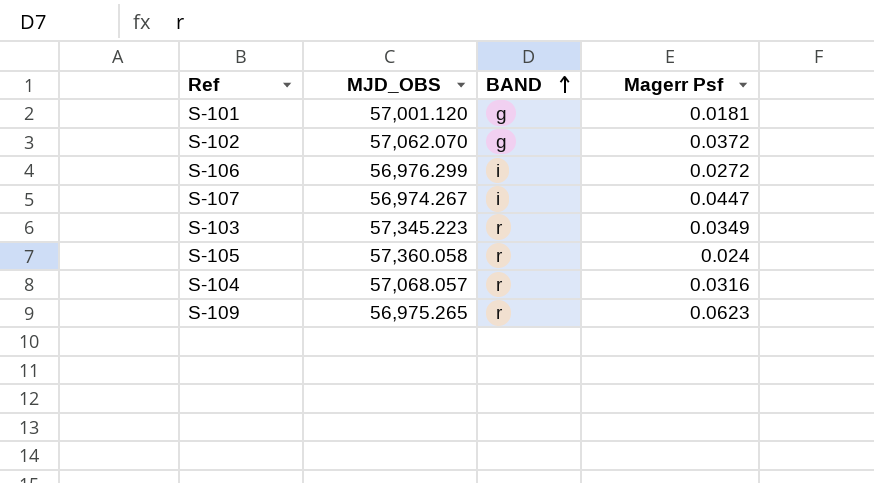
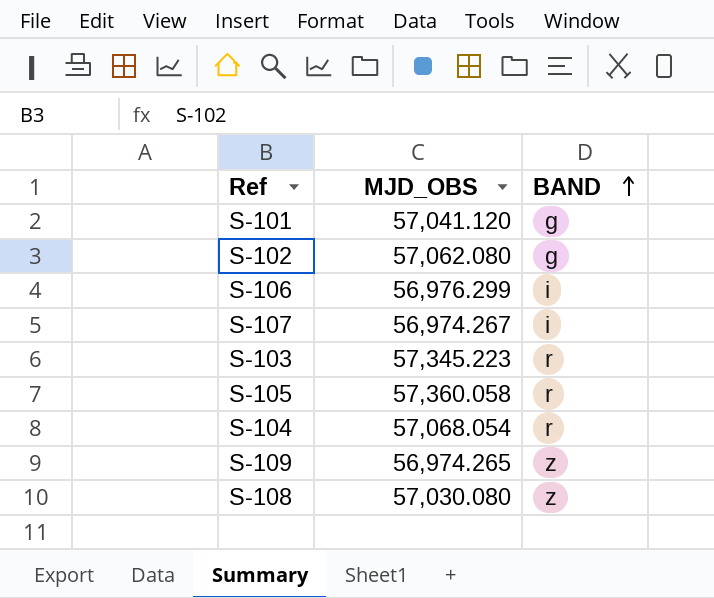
column Magerr Psf | position: 4 -> none
S-101 | MJD_OBS: 57,001.120 -> 57,041.120
S-102 | MJD_OBS: 57,062.070 -> 57,062.080
S-104 | MJD_OBS: 57,068.057 -> 57,068.054
S-109 | MJD_OBS: 56,975.265 -> 56,974.265
S-109 | BAND: r -> z
row S-108: none -> 57,030.080 | z

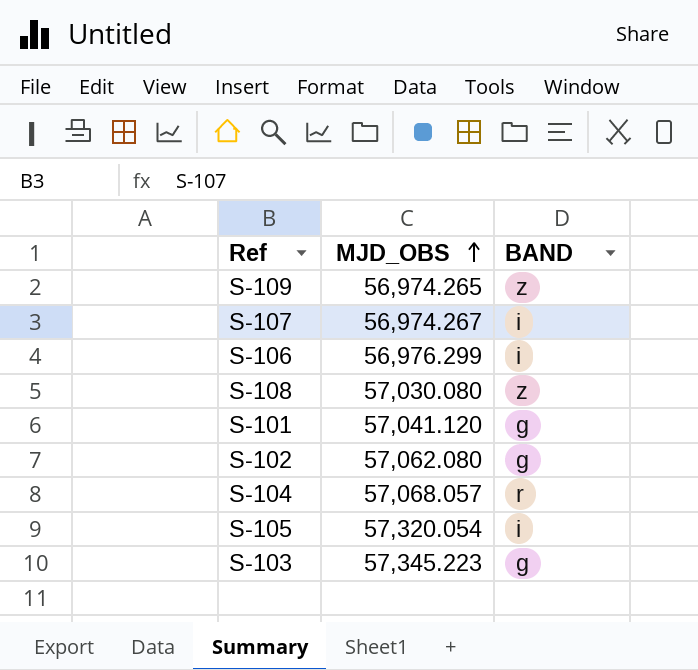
row order: BAND ascending -> MJD_OBS ascending
S-104 | MJD_OBS: 57,068.054 -> 57,068.057
S-105 | MJD_OBS: 57,360.058 -> 57,320.054
S-105 | BAND: r -> i
S-103 | BAND: r -> g

